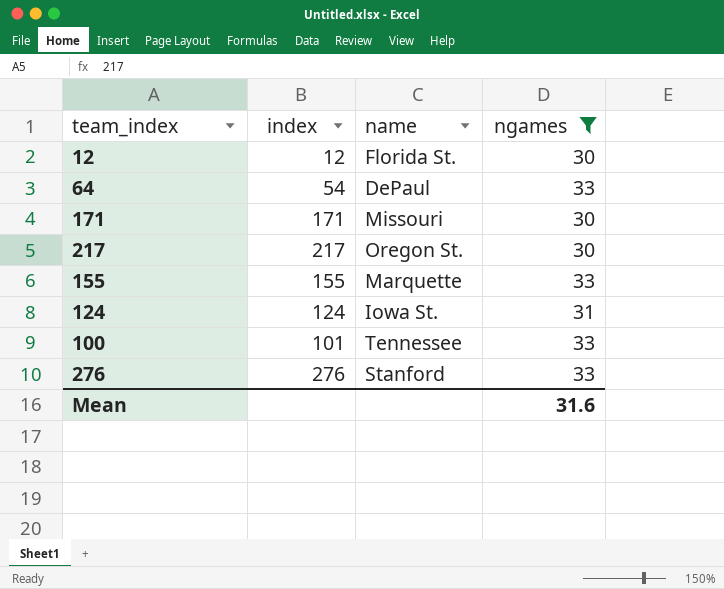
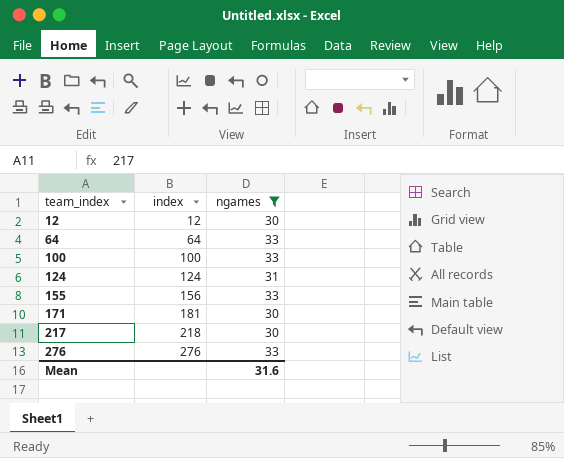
row order: none -> team_index ascending
column name | position: 3 -> none
64 | index: 54 -> 64
100 | index: 101 -> 100
155 | index: 155 -> 156
171 | index: 171 -> 181
217 | index: 217 -> 218

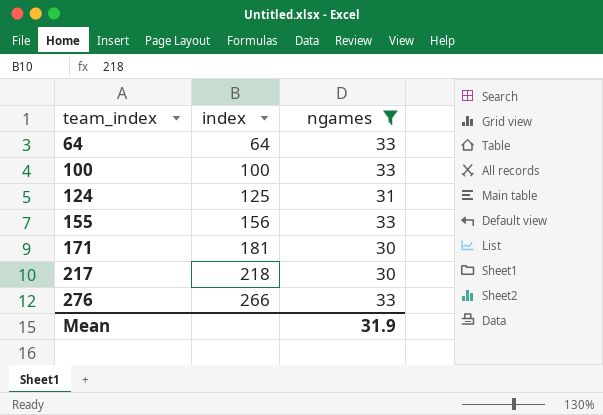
row 12: 12 | 30 -> none
124 | index: 124 -> 125
276 | index: 276 -> 266
Mean | ngames: 31.6 -> 31.9

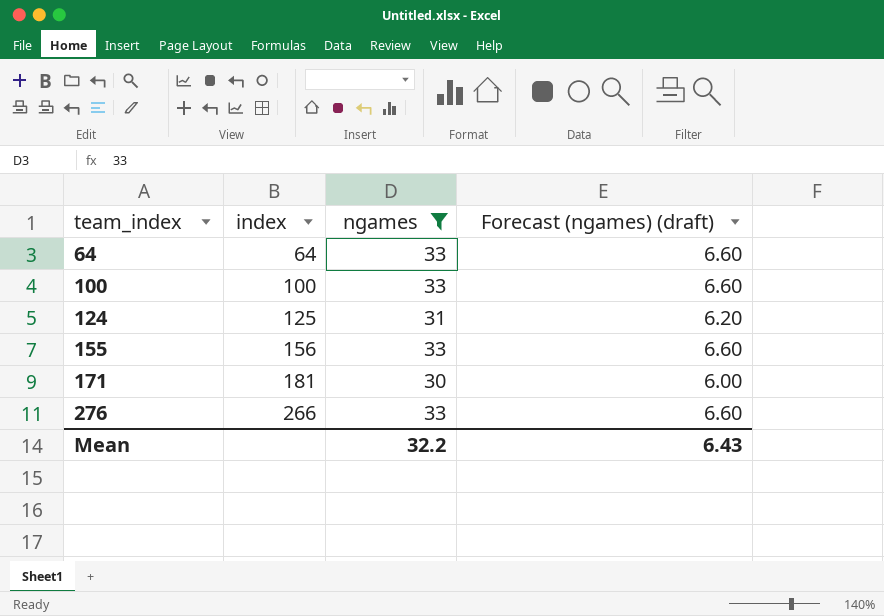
column Forecast (ngames) (draft) | formula: none -> [ngames] * 0.2
row 217: 218 | 30 -> none
Mean | ngames: 31.9 -> 32.2

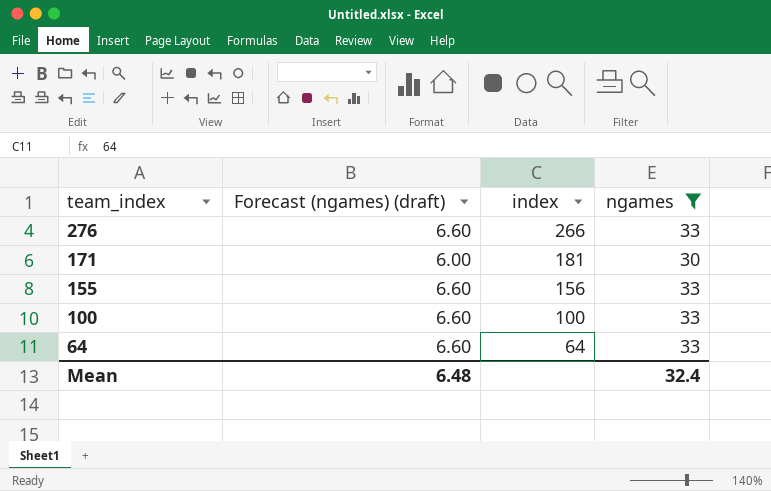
row order: team_index ascending -> team_index descending
column Forecast (ngames) (draft) | position: 4 -> 2
row 124: 125 | 31 | 6.20 -> none
Mean | Forecast (ngames) (draft): 6.43 -> 6.48
Mean | ngames: 32.2 -> 32.4

